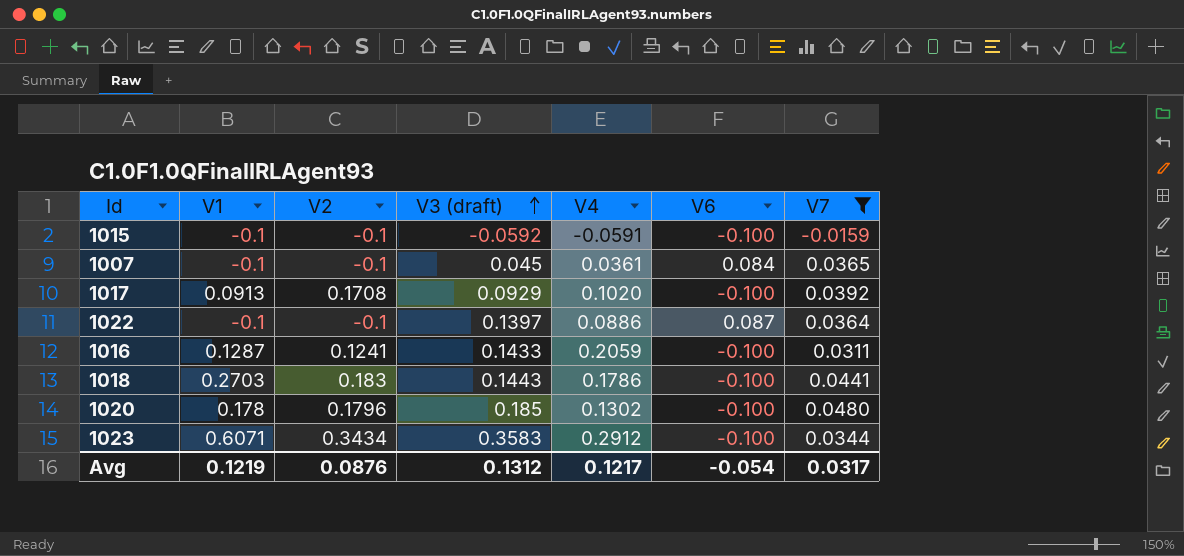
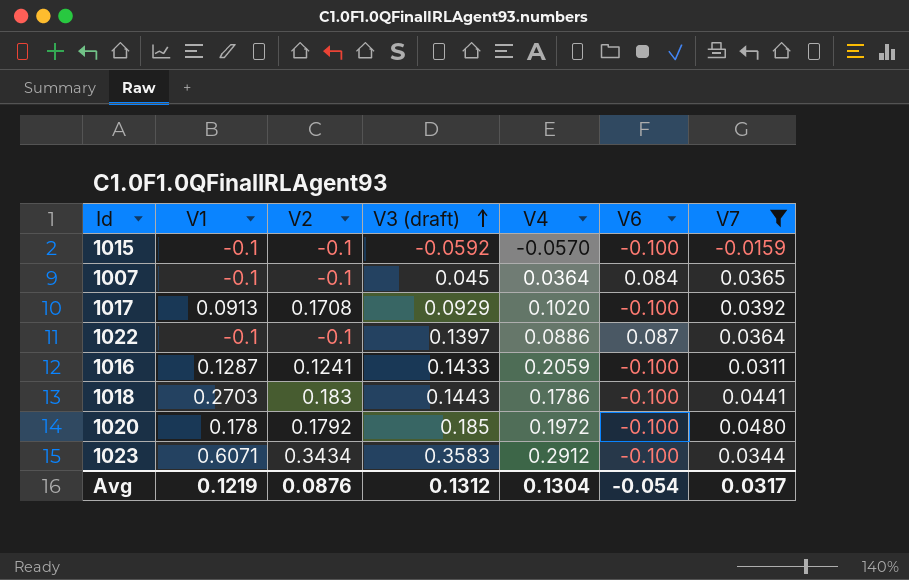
1015 | V4: -0.0591 -> -0.0570
1007 | V4: 0.0361 -> 0.0364
1020 | V2: 0.1796 -> 0.1792
1020 | V4: 0.1302 -> 0.1972
Avg | V4: 0.1217 -> 0.1304

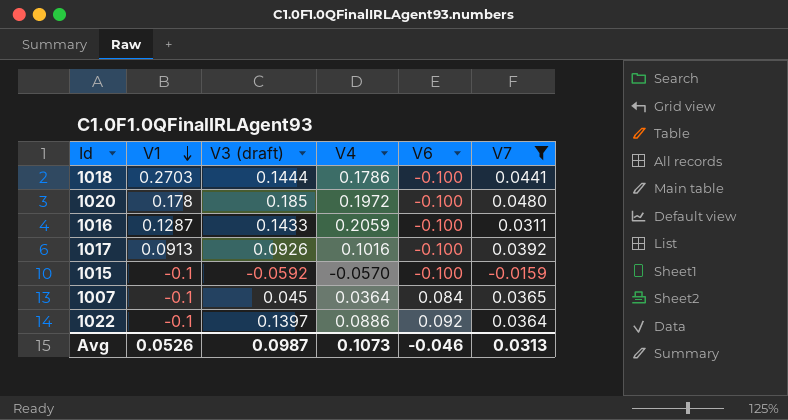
row order: V3 (draft) ascending -> V1 descending
column V2 | position: 3 -> none
row 1023: 0.6071 | 0.3434 | 0.3583 | 0.2912 | -0.100 | 0.0344 -> none
1018 | V3 (draft): 0.1443 -> 0.1444
1017 | V3 (draft): 0.0929 -> 0.0926
1017 | V4: 0.1020 -> 0.1016
1022 | V6: 0.087 -> 0.092
Avg | V1: 0.1219 -> 0.0526
Avg | V3 (draft): 0.1312 -> 0.0987
Avg | V4: 0.1304 -> 0.1073
Avg | V6: -0.054 -> -0.046
Avg | V7: 0.0317 -> 0.0313

